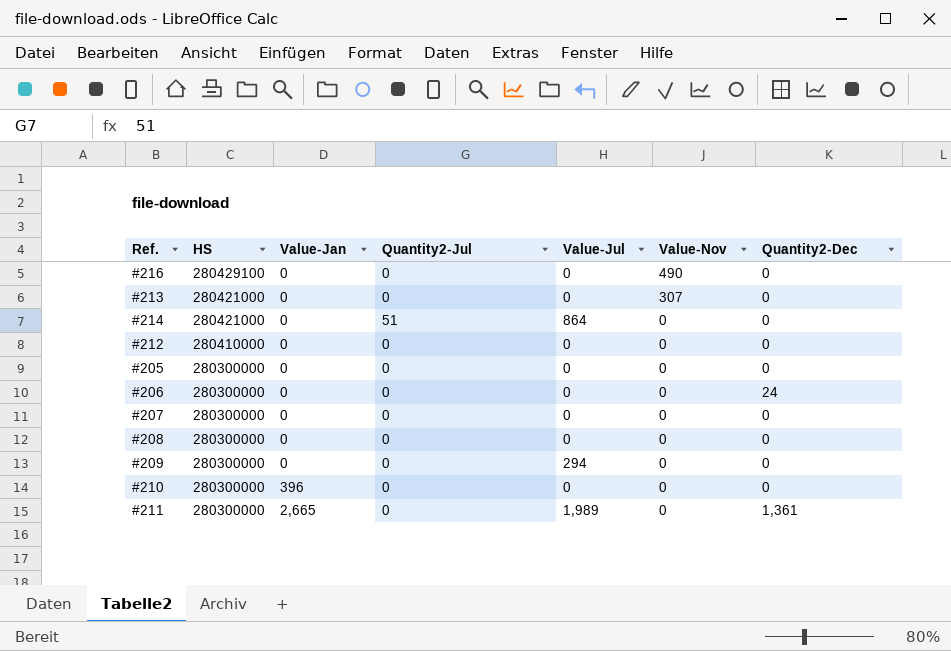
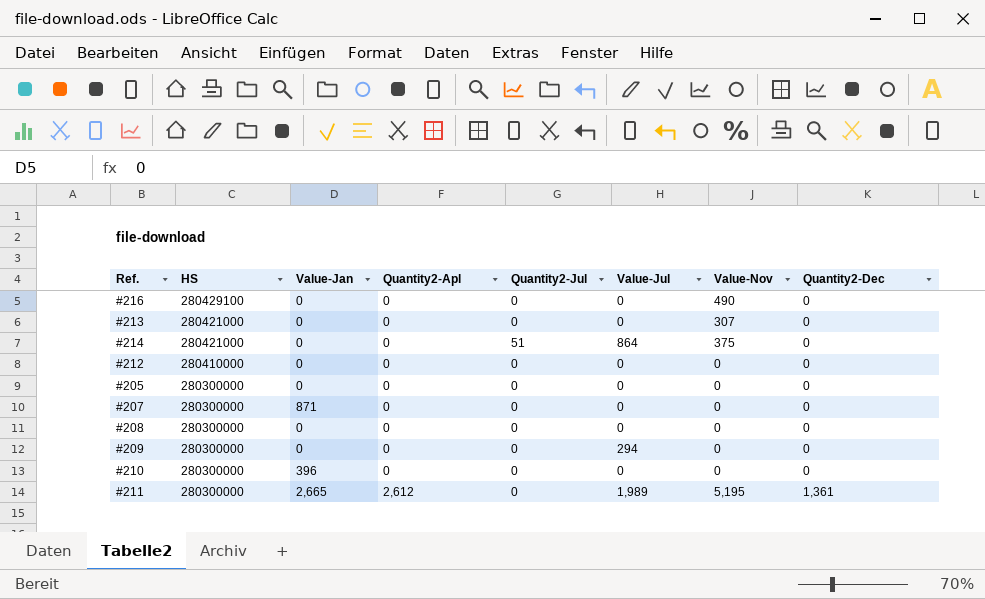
column Quantity2-Apl | position: none -> 4
row #206: 280300000 | 0 | 0 | 0 | 0 | 24 -> none
#214 | Value-Nov: 0 -> 375
#207 | Value-Jan: 0 -> 871
#211 | Value-Nov: 0 -> 5,195

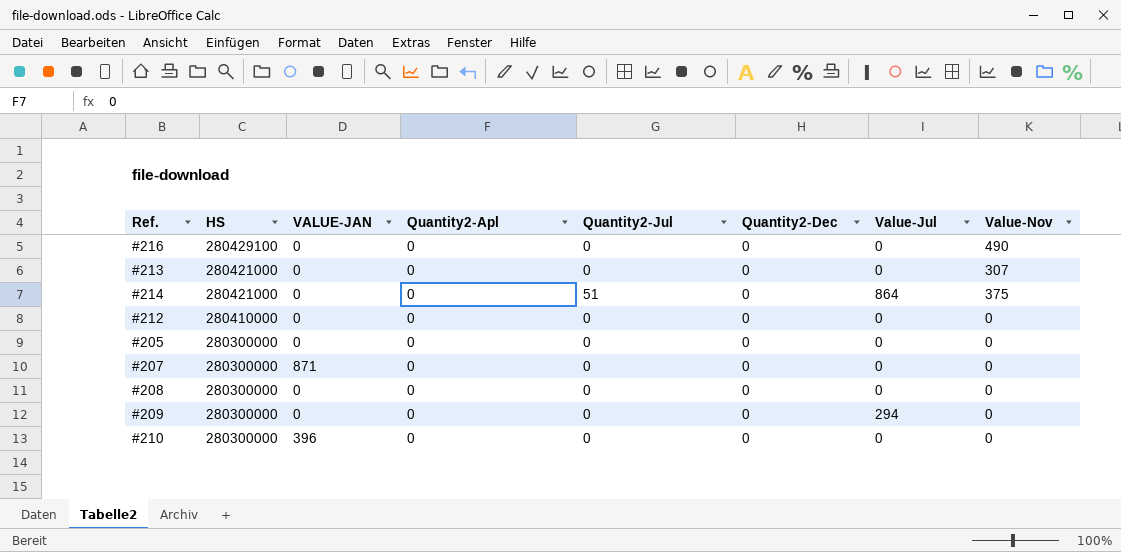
column name: Value-Jan -> VALUE-JAN
column Quantity2-Dec | position: 8 -> 6
row #211: 280300000 | 2,665 | 2,612 | 0 | 1,989 | 5,195 | 1,361 -> none

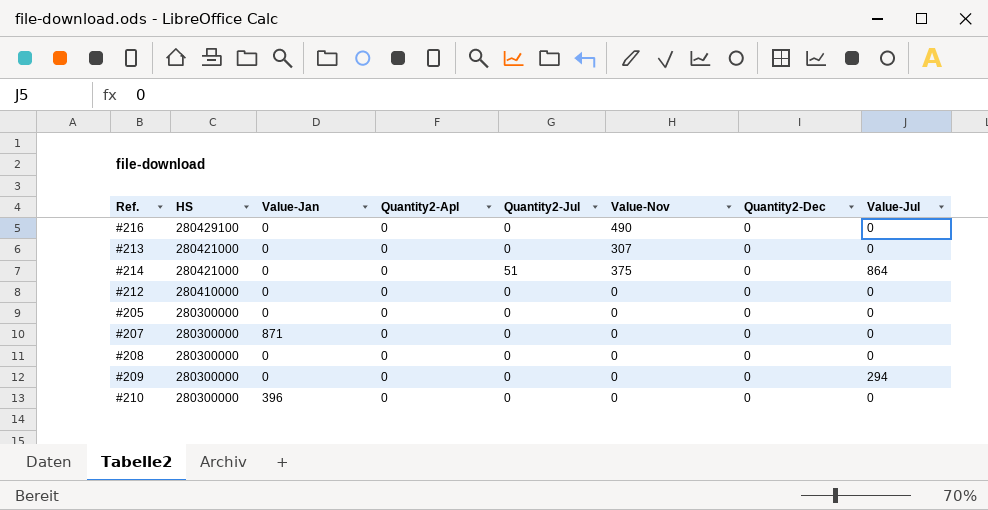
column name: VALUE-JAN -> Value-Jan
column Value-Nov | position: 8 -> 6

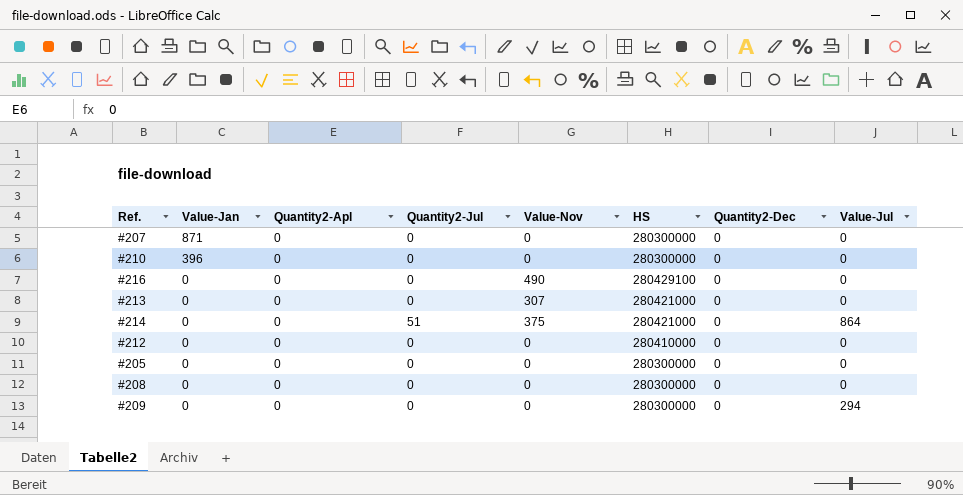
row order: HS descending -> Value-Jan descending
column HS | position: 2 -> 6

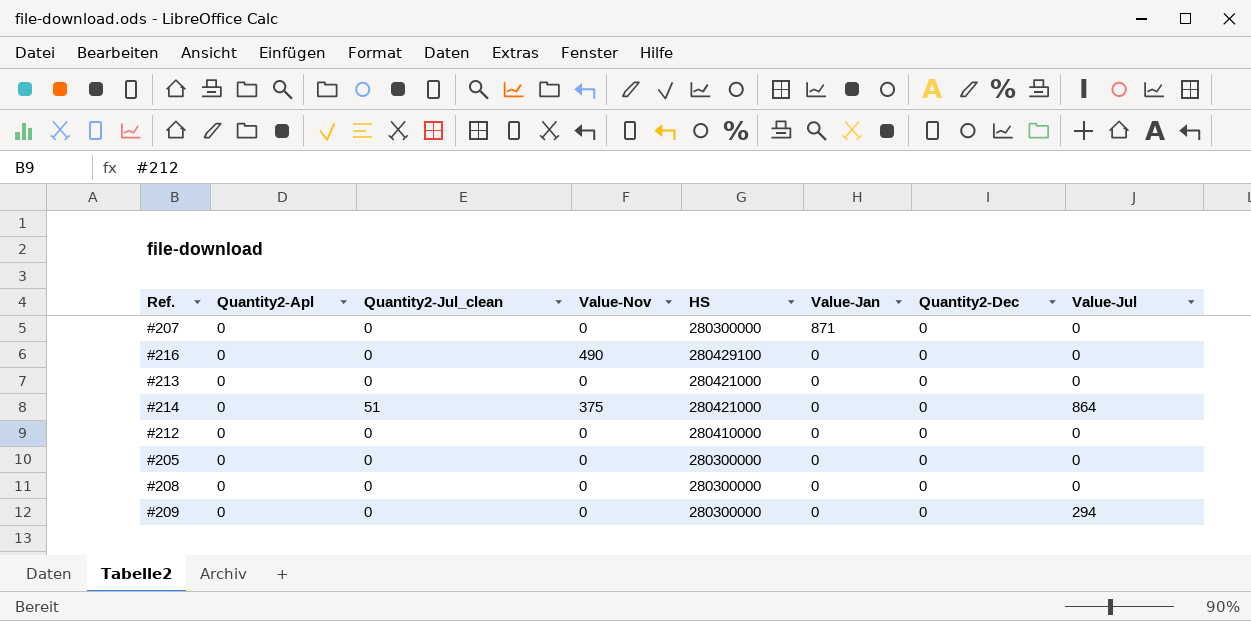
column name: Quantity2-Jul -> Quantity2-Jul_clean
column Value-Jan | position: 2 -> 6
row #210: 396 | 0 | 0 | 0 | 280300000 | 0 | 0 -> none
#213 | Value-Nov: 307 -> 0

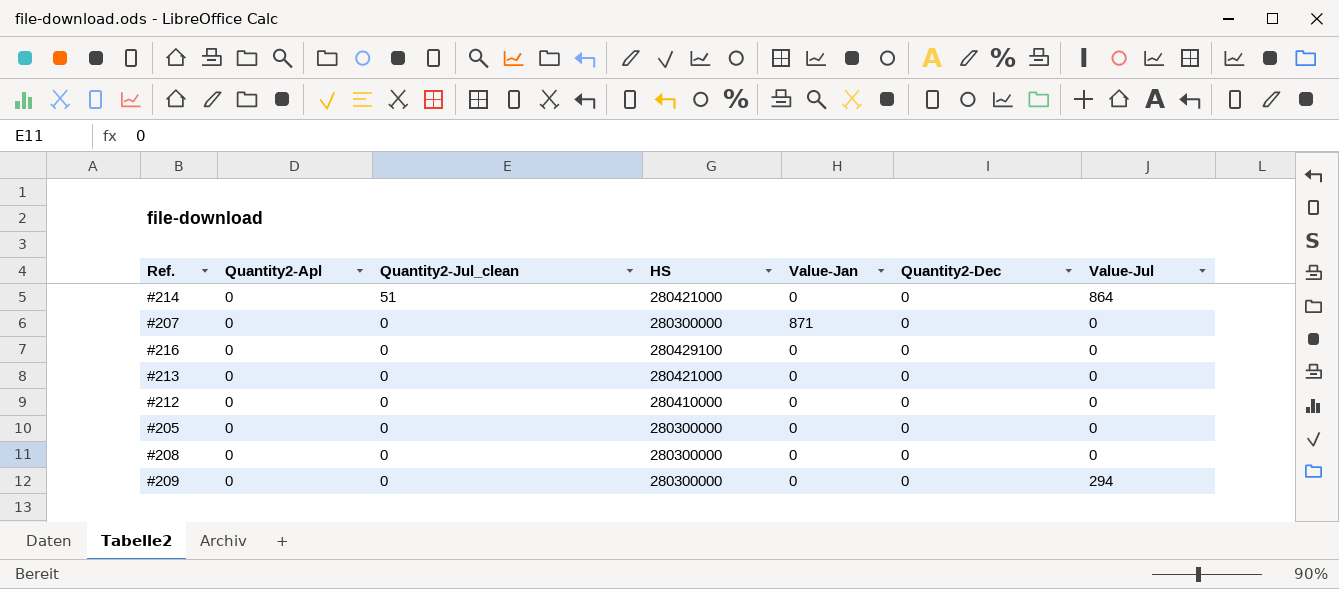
row order: Value-Jan descending -> Quantity2-Jul_clean descending
column Value-Nov | position: 4 -> none

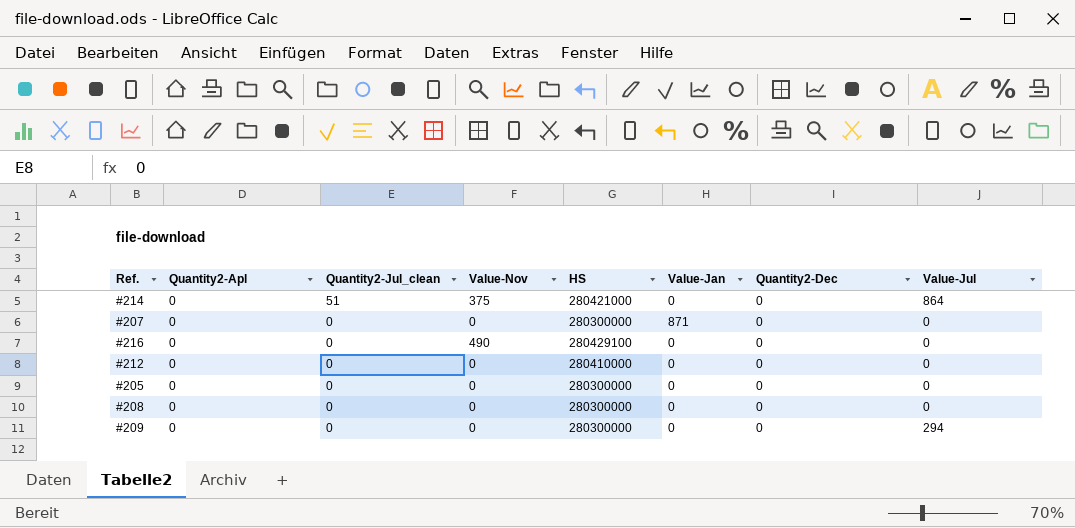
column Value-Nov | position: none -> 4
row #213: 0 | 0 | 280421000 | 0 | 0 | 0 -> none

